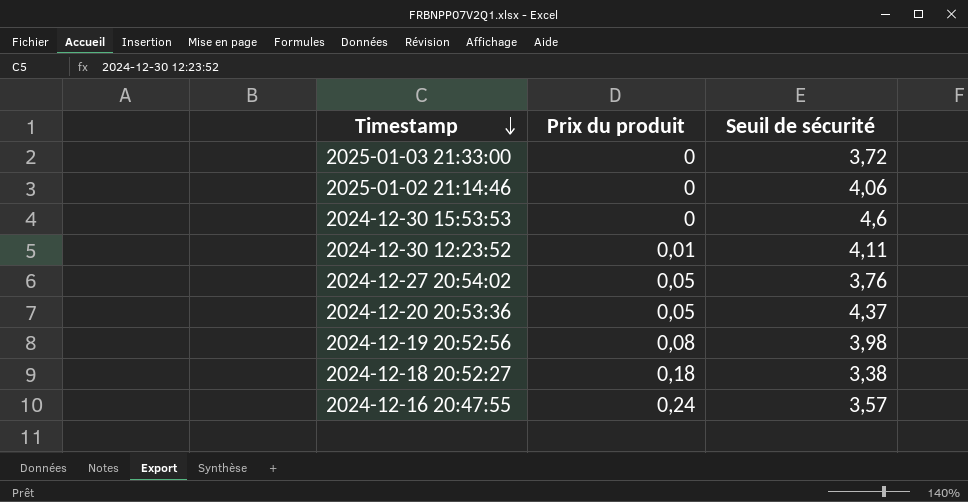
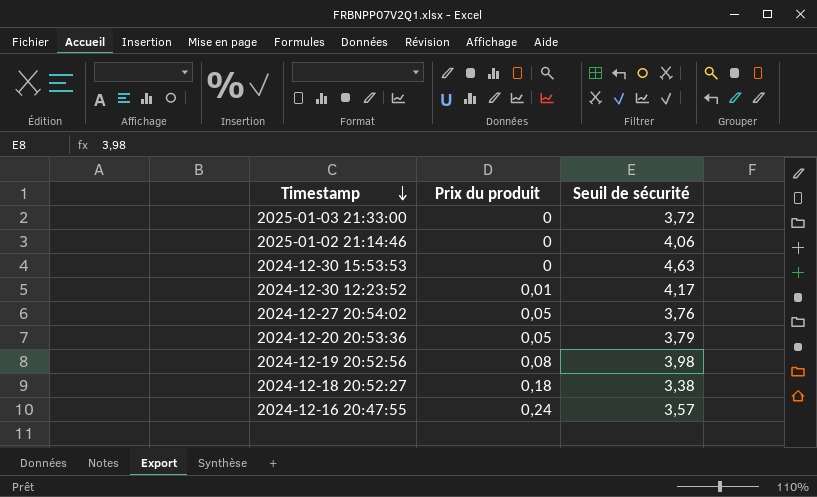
2024-12-30 15:53:53 | Seuil de sécurité: 4,6 -> 4,63
2024-12-30 12:23:52 | Seuil de sécurité: 4,11 -> 4,17
2024-12-20 20:53:36 | Seuil de sécurité: 4,37 -> 3,79

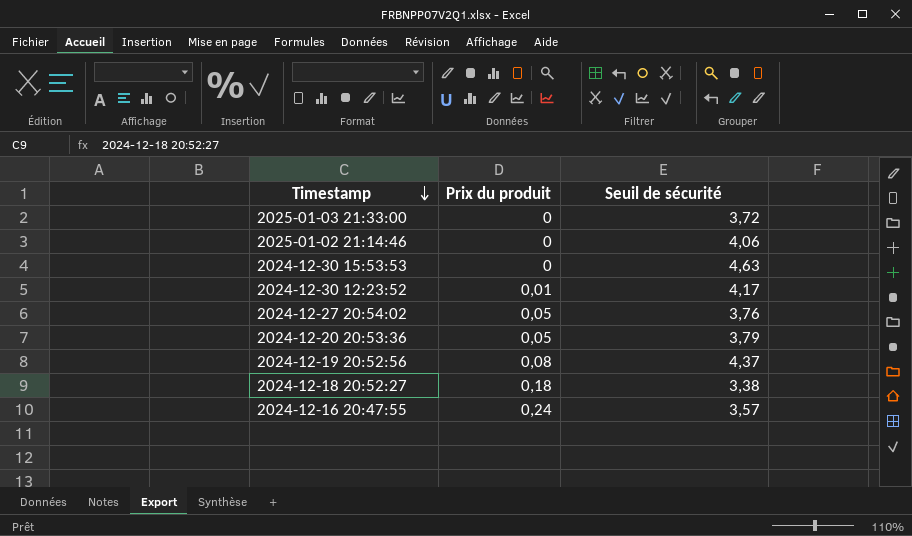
2024-12-19 20:52:56 | Seuil de sécurité: 3,98 -> 4,37

